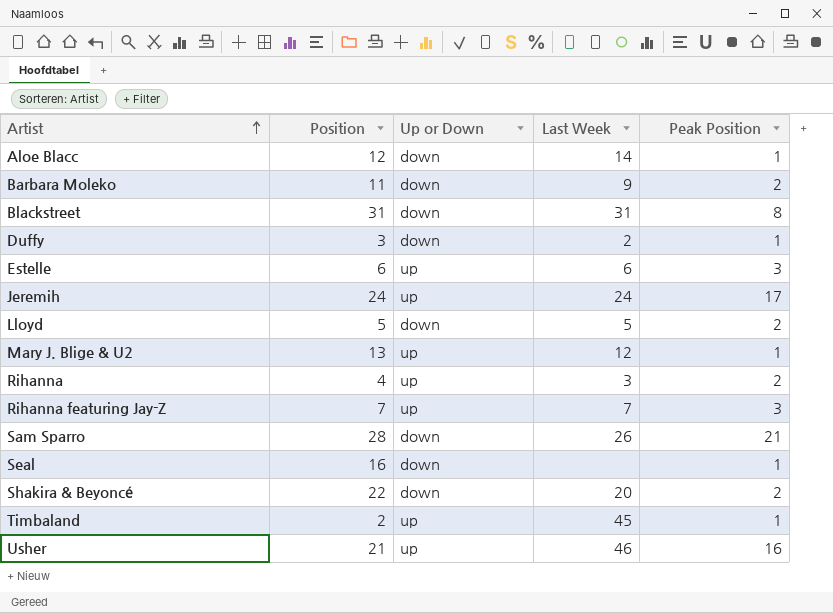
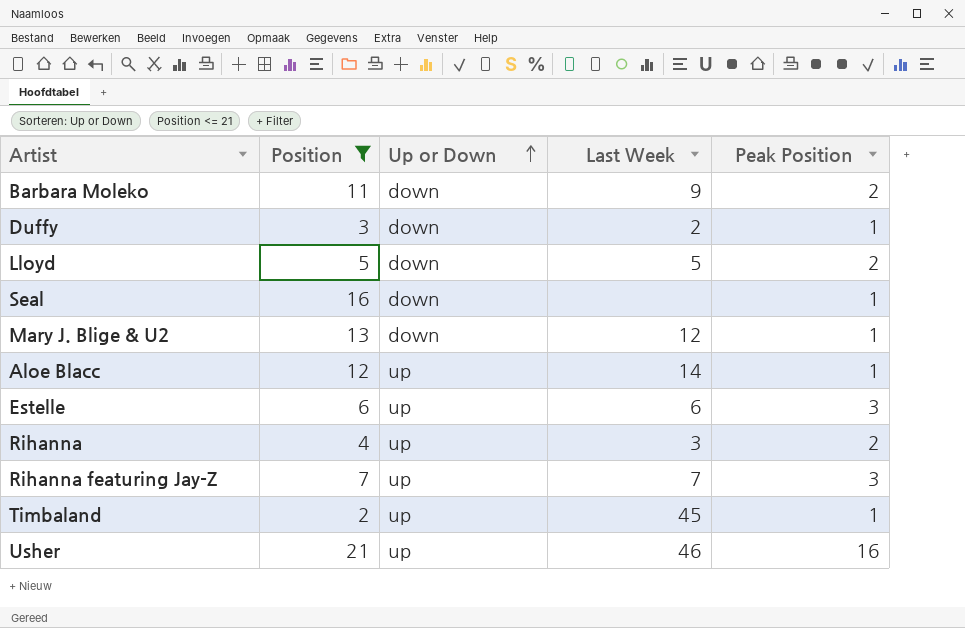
filter: none -> Position <= 21
row order: Artist ascending -> Up or Down ascending
Mary J. Blige & U2 | Up or Down: up -> down
Aloe Blacc | Up or Down: down -> up

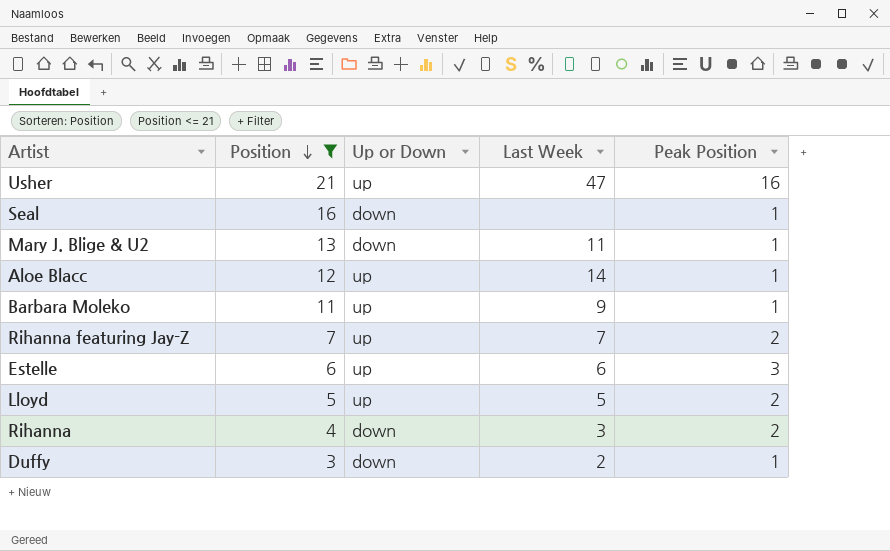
row order: Up or Down ascending -> Position descending
row Timbaland: 2 | up | 45 | 1 -> none
Usher | Last Week: 46 -> 47
Mary J. Blige & U2 | Last Week: 12 -> 11
Barbara Moleko | Up or Down: down -> up
Barbara Moleko | Peak Position: 2 -> 1
Rihanna featuring Jay-Z | Peak Position: 3 -> 2
Lloyd | Up or Down: down -> up
Rihanna | Up or Down: up -> down

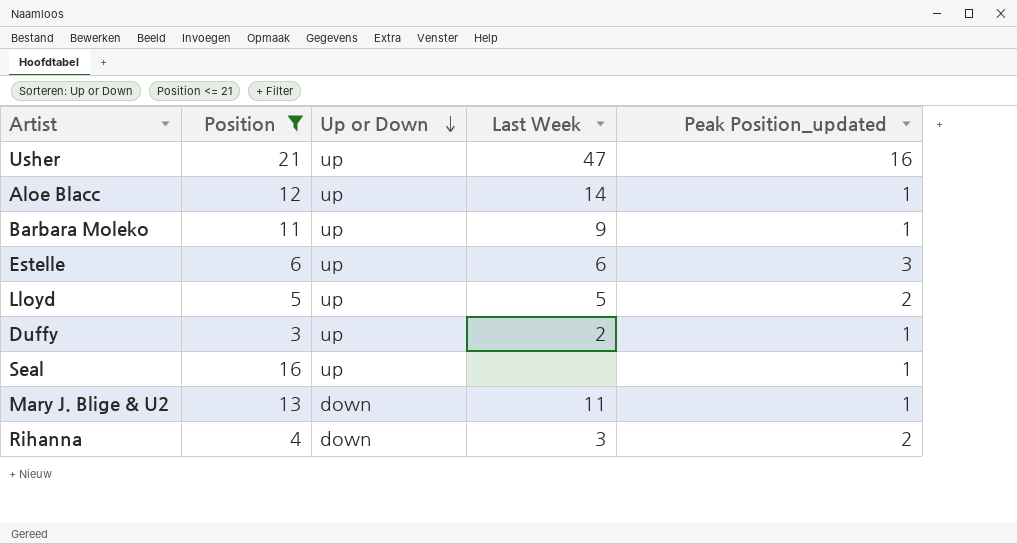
row order: Position descending -> Up or Down descending
column name: Peak Position -> Peak Position_updated
row Rihanna featuring Jay-Z: 7 | up | 7 | 2 -> none
Duffy | Up or Down: down -> up
Seal | Up or Down: down -> up

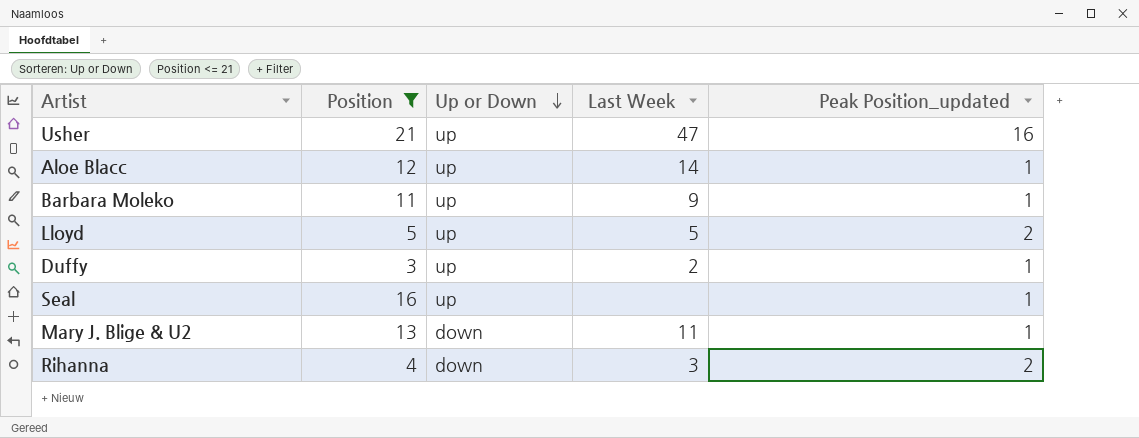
row Estelle: 6 | up | 6 | 3 -> none

